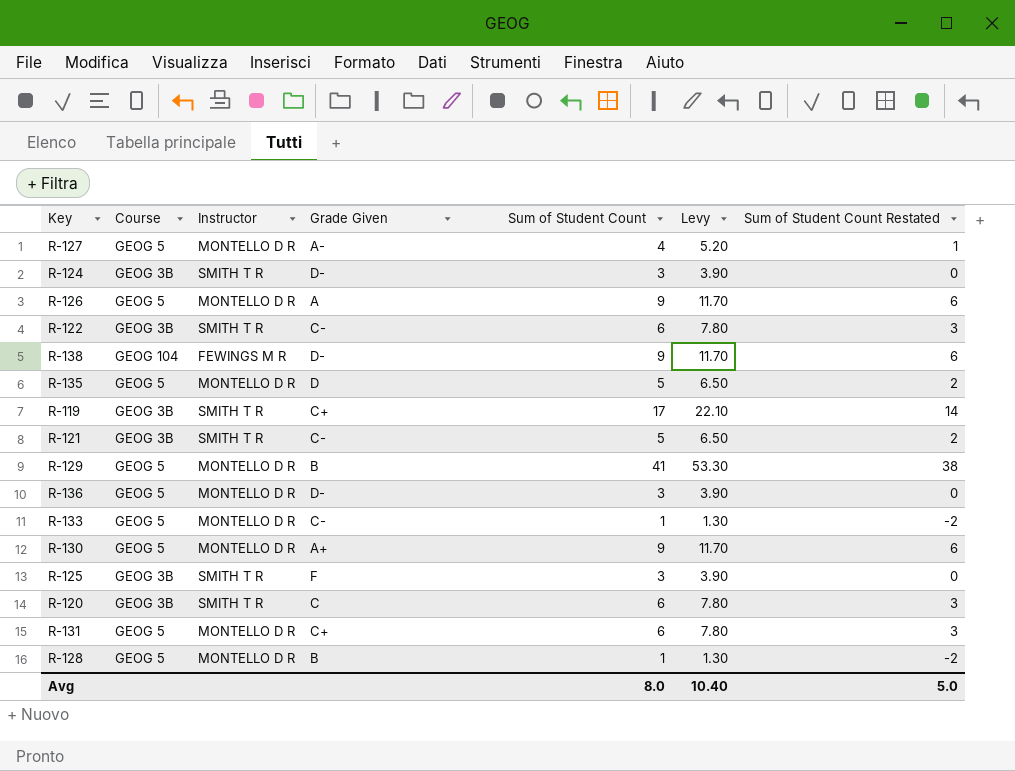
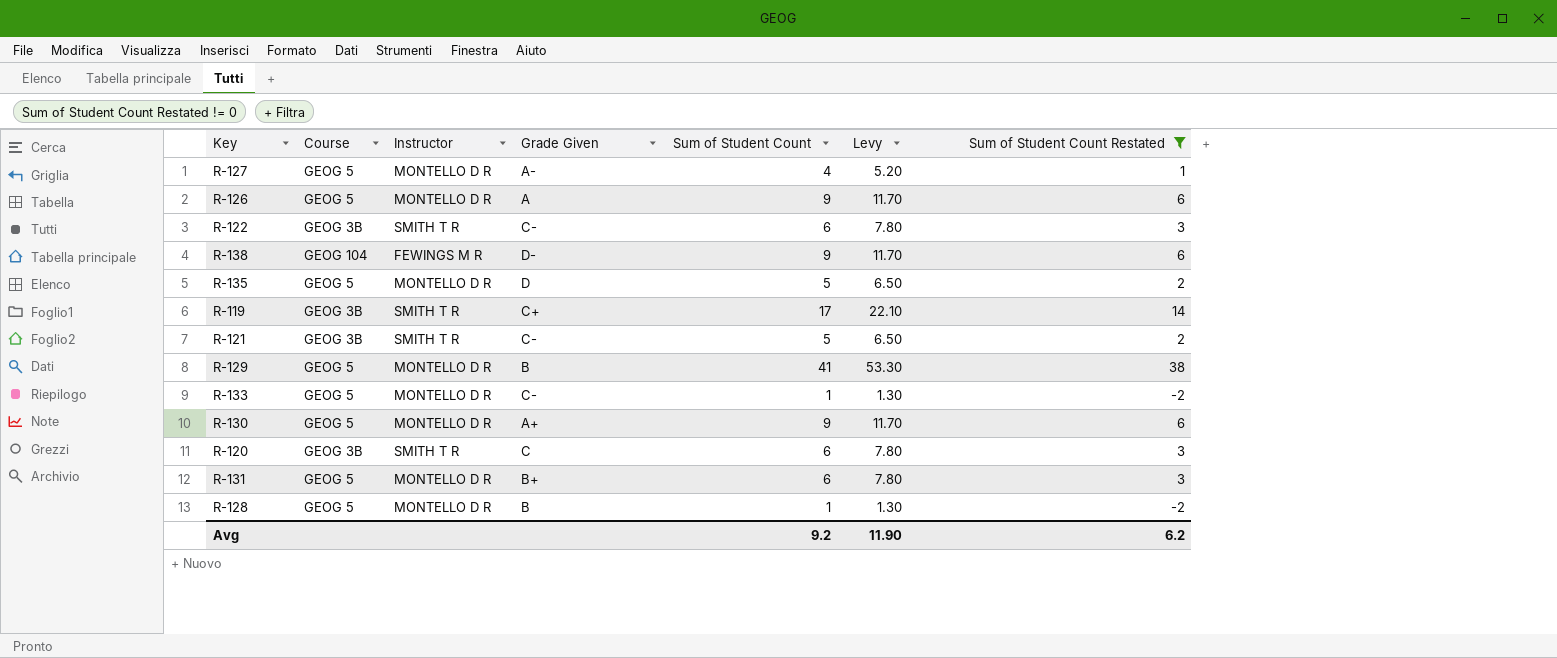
filter: none -> Sum of Student Count Restated != 0
R-131 | Grade Given: C+ -> B+
Avg | Sum of Student Count: 8.0 -> 9.2
Avg | Levy: 10.40 -> 11.90
Avg | Sum of Student Count Restated: 5.0 -> 6.2

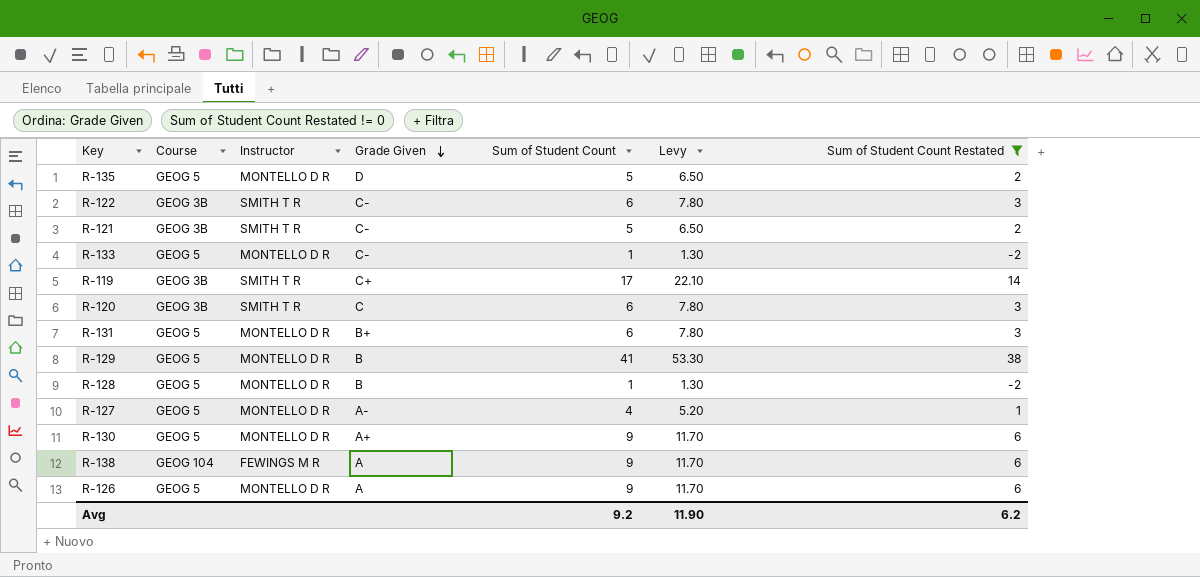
row order: none -> Grade Given descending
R-138 | Grade Given: D- -> A

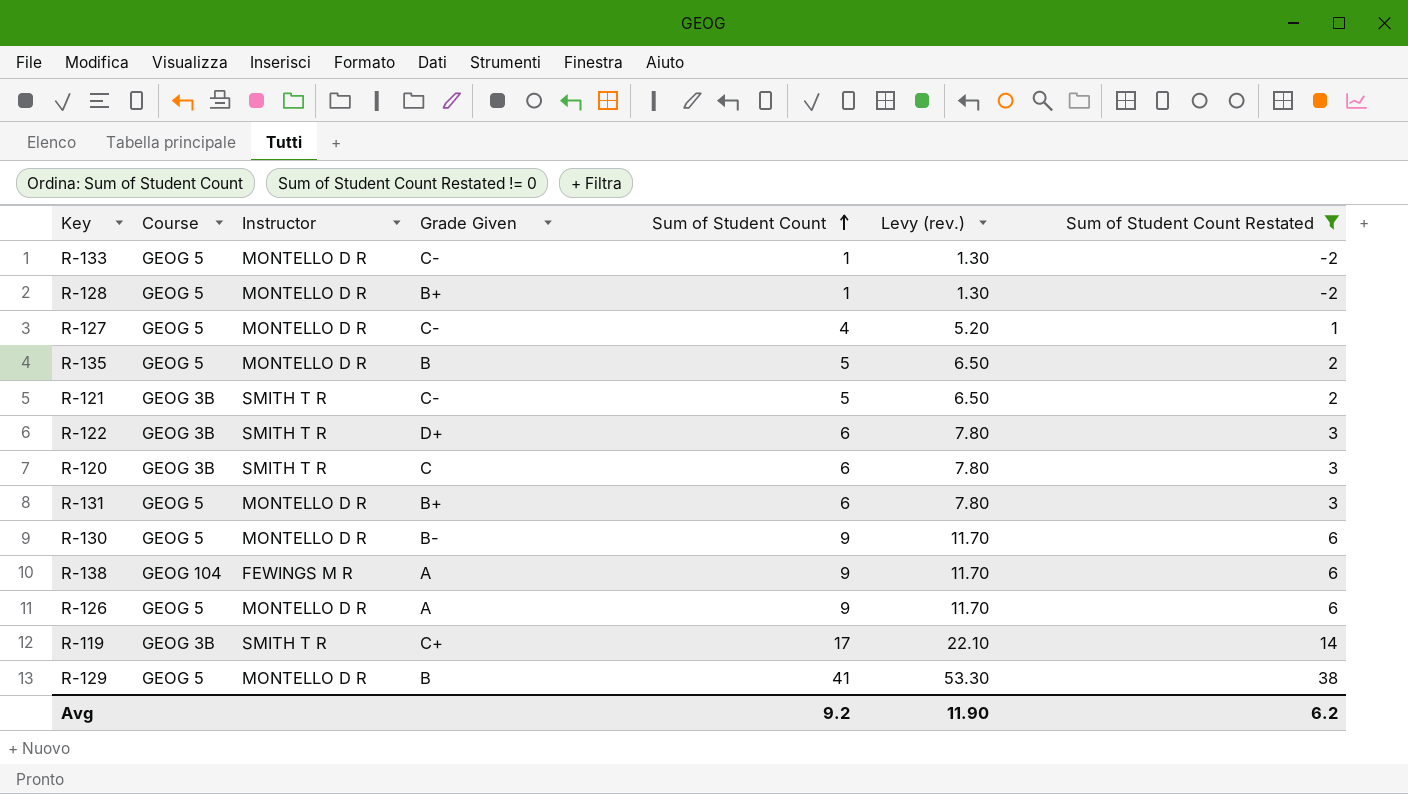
row order: Grade Given descending -> Sum of Student Count ascending
column name: Levy -> Levy (rev.)
R-128 | Grade Given: B -> B+
R-127 | Grade Given: A- -> C-
R-135 | Grade Given: D -> B
R-122 | Grade Given: C- -> D+
R-130 | Grade Given: A+ -> B-

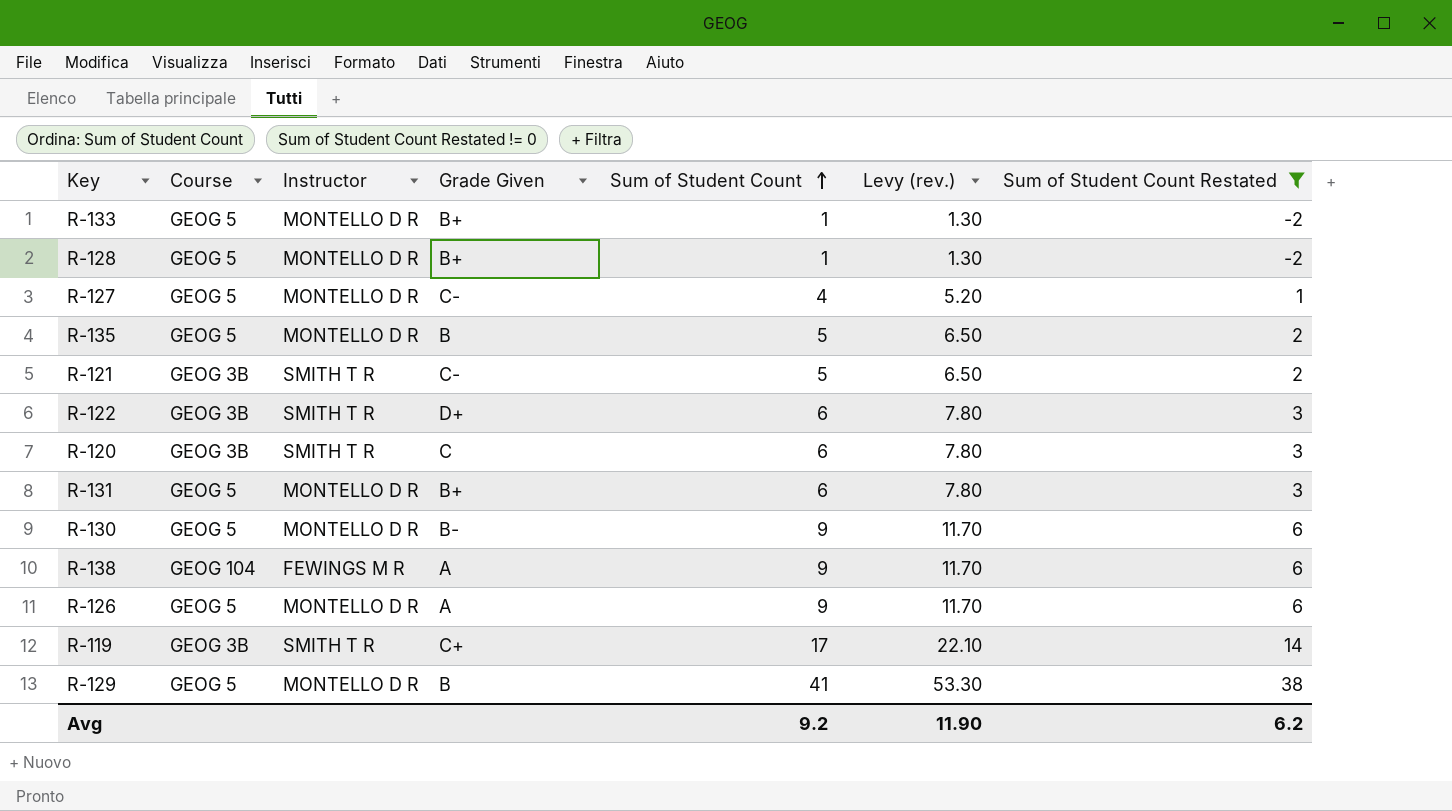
R-133 | Grade Given: C- -> B+

